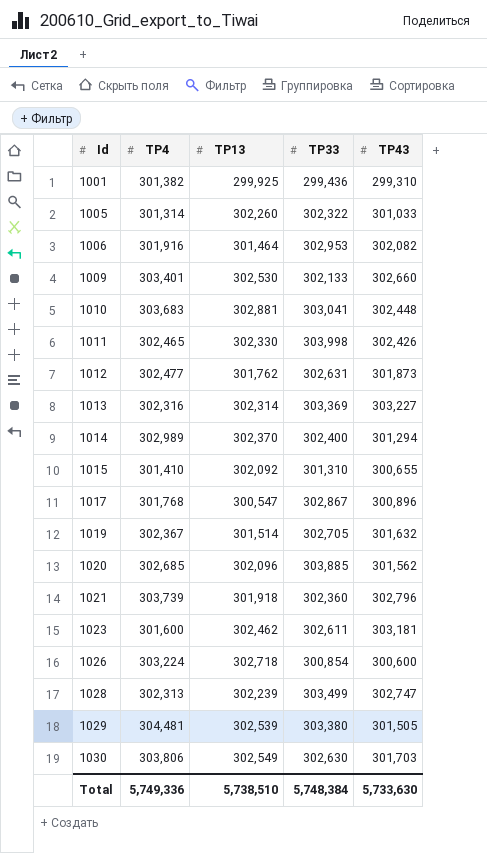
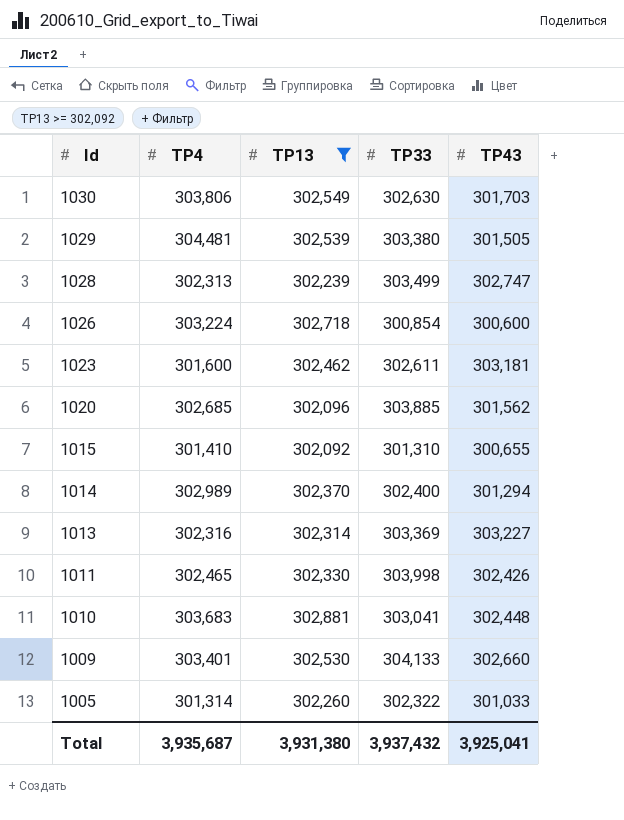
filter: none -> TP13 >= 302,092
row order: Id ascending -> Id descending
1009 | TP33: 302,133 -> 304,133
Total | TP4: 5,749,336 -> 3,935,687
Total | TP13: 5,738,510 -> 3,931,380
Total | TP33: 5,748,384 -> 3,937,432
Total | TP43: 5,733,630 -> 3,925,041

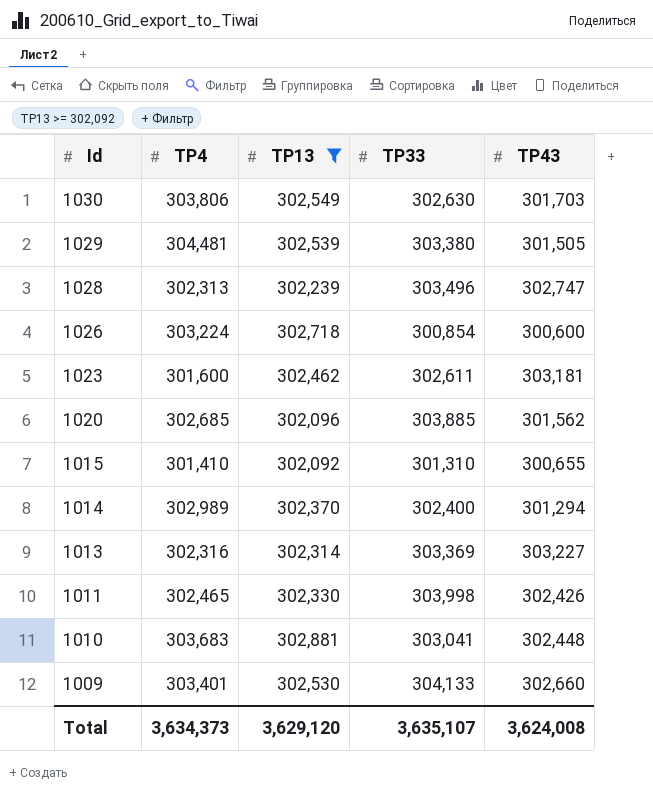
row 1005: 301,314 | 302,260 | 302,322 | 301,033 -> none
1028 | TP33: 303,499 -> 303,496
Total | TP4: 3,935,687 -> 3,634,373
Total | TP13: 3,931,380 -> 3,629,120
Total | TP33: 3,937,432 -> 3,635,107
Total | TP43: 3,925,041 -> 3,624,008

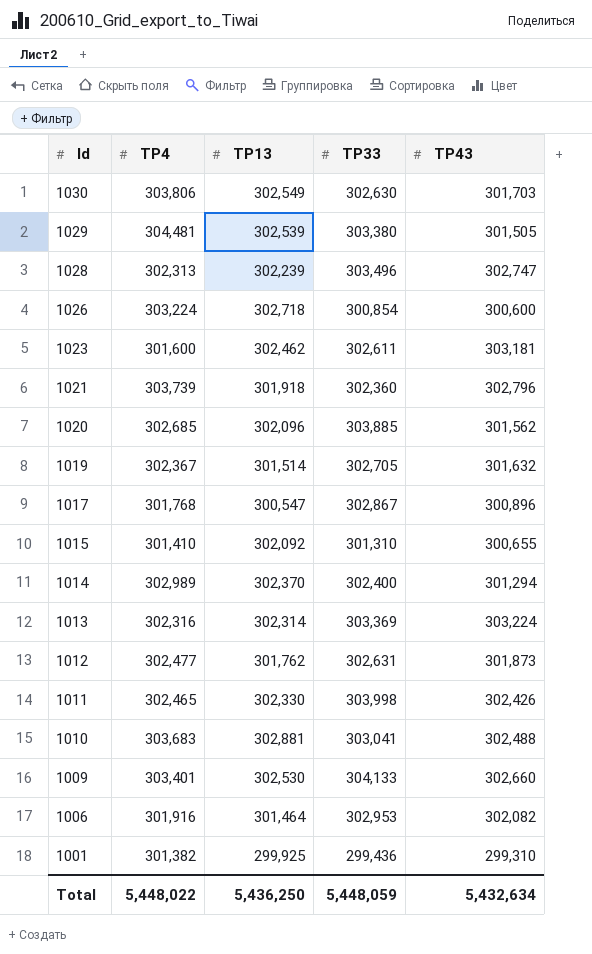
filter: TP13 >= 302,092 -> none
1013 | TP43: 303,227 -> 303,224
1010 | TP43: 302,448 -> 302,488
Total | TP4: 3,634,373 -> 5,448,022
Total | TP13: 3,629,120 -> 5,436,250
Total | TP33: 3,635,107 -> 5,448,059
Total | TP43: 3,624,008 -> 5,432,634

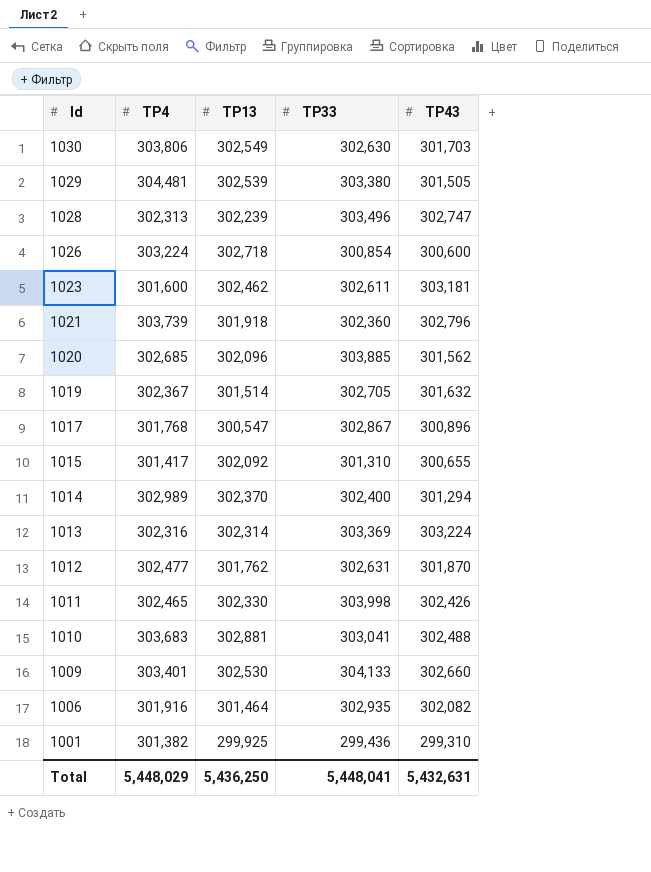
1015 | TP4: 301,410 -> 301,417
1012 | TP43: 301,873 -> 301,870
1006 | TP33: 302,953 -> 302,935
Total | TP4: 5,448,022 -> 5,448,029
Total | TP33: 5,448,059 -> 5,448,041
Total | TP43: 5,432,634 -> 5,432,631

